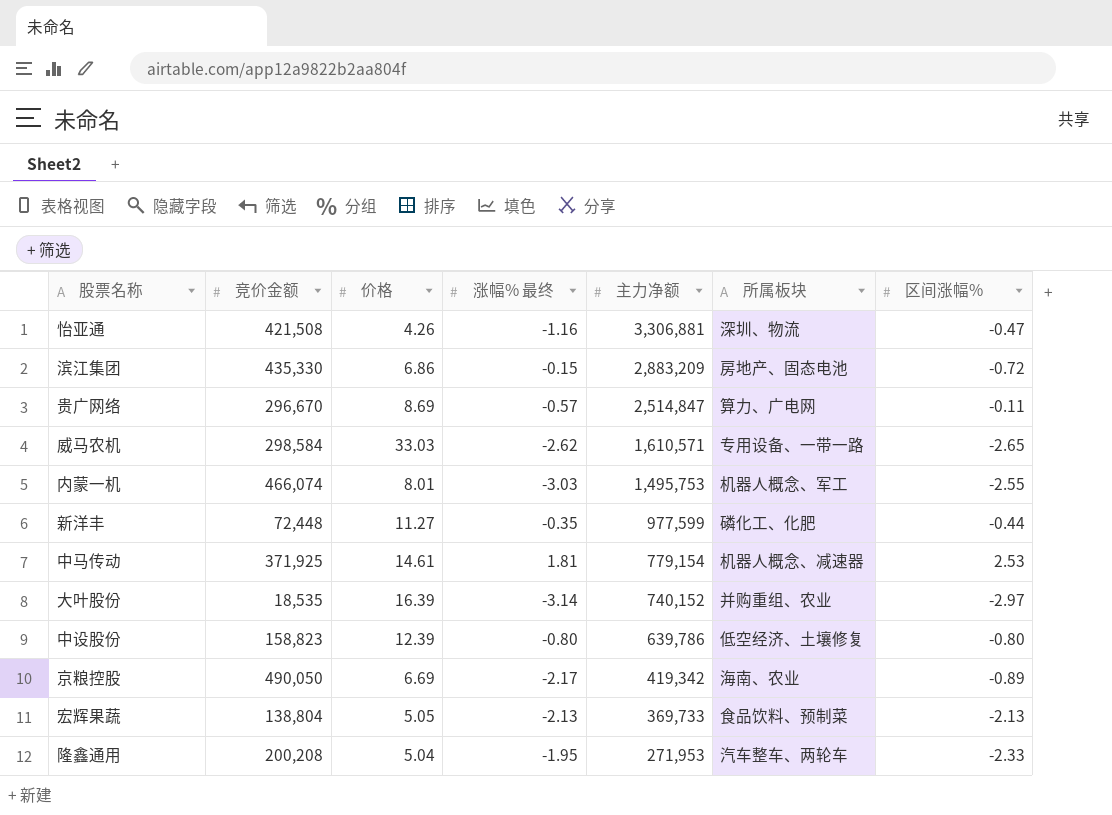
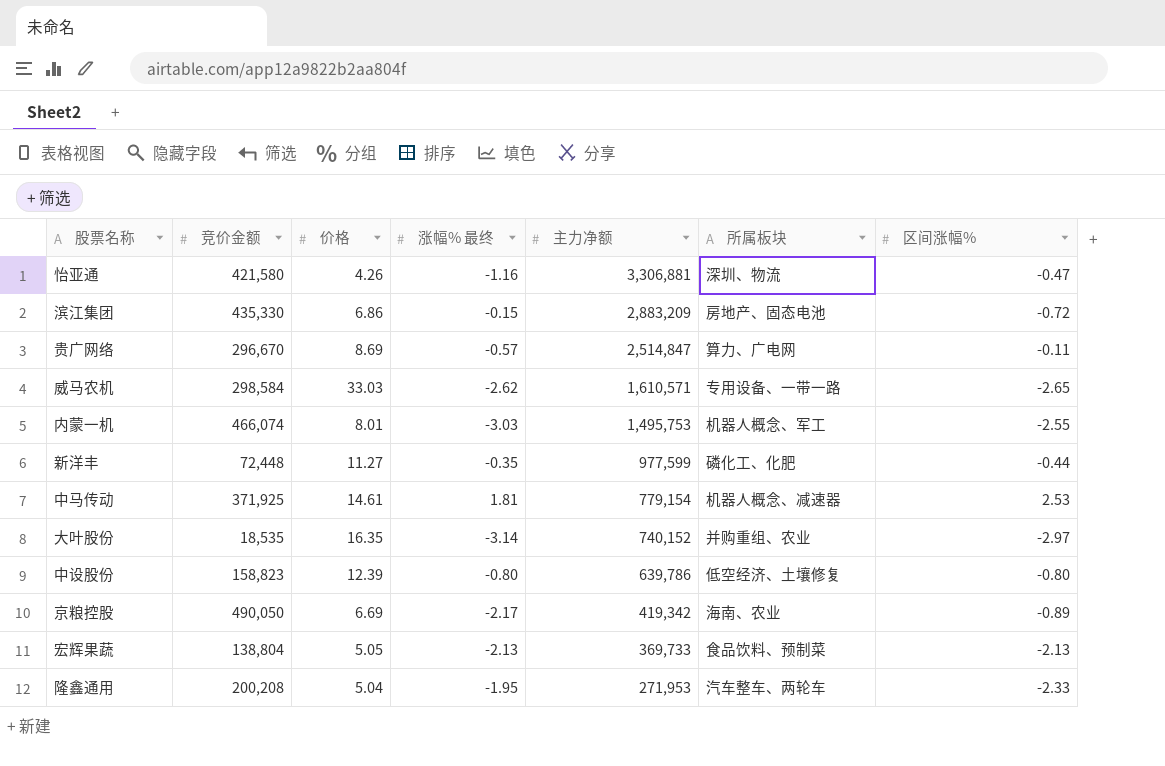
怡亚通 | 竞价金额: 421,508 -> 421,580
大叶股份 | 价格: 16.39 -> 16.35

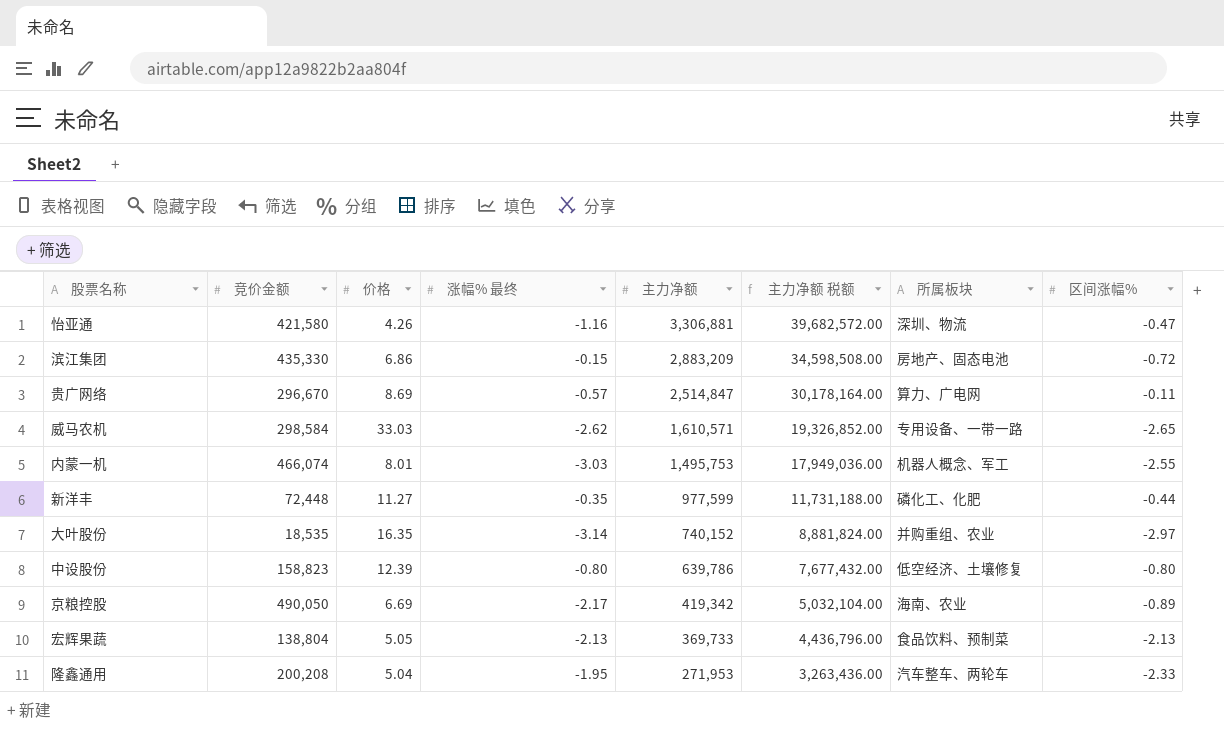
column 主力净额 税额 | formula: none -> [主力净额] * 12
row 中马传动: 371,925 | 14.61 | 1.81 | 779,154 | 机器人概念、减速器 | 2.53 -> none

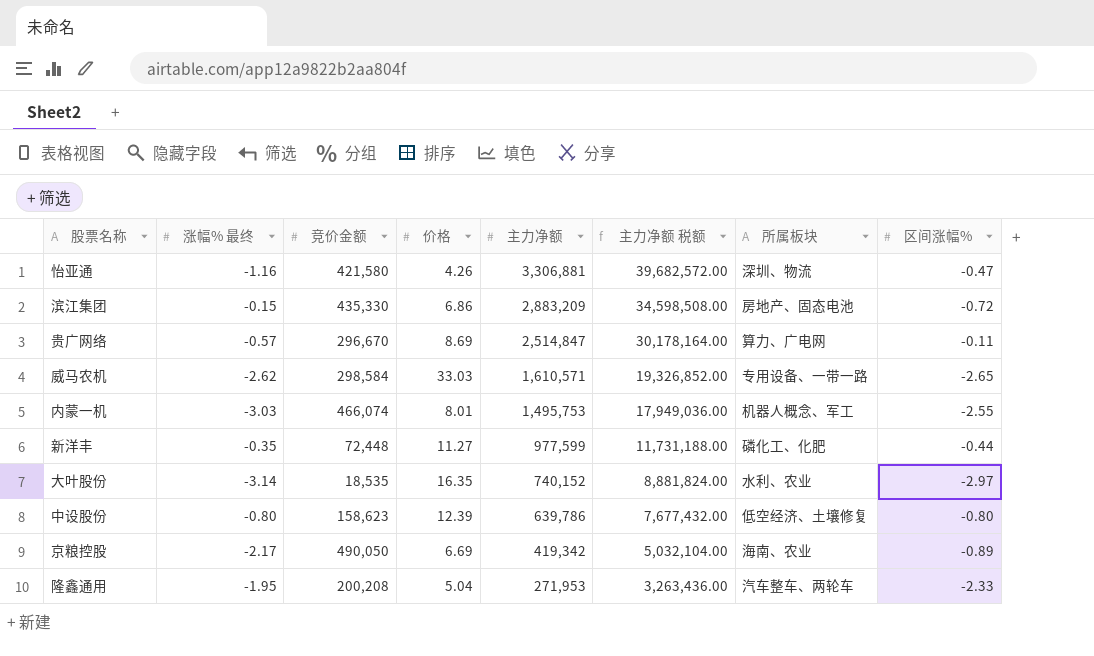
column 涨幅% 最终 | position: 4 -> 2
row 宏辉果蔬: 138,804 | 5.05 | -2.13 | 369,733 | 4,436,796.00 | 食品饮料、预制菜 | -2.13 -> none
大叶股份 | 所属板块: 并购重组、农业 -> 水利、农业
中设股份 | 竞价金额: 158,823 -> 158,623

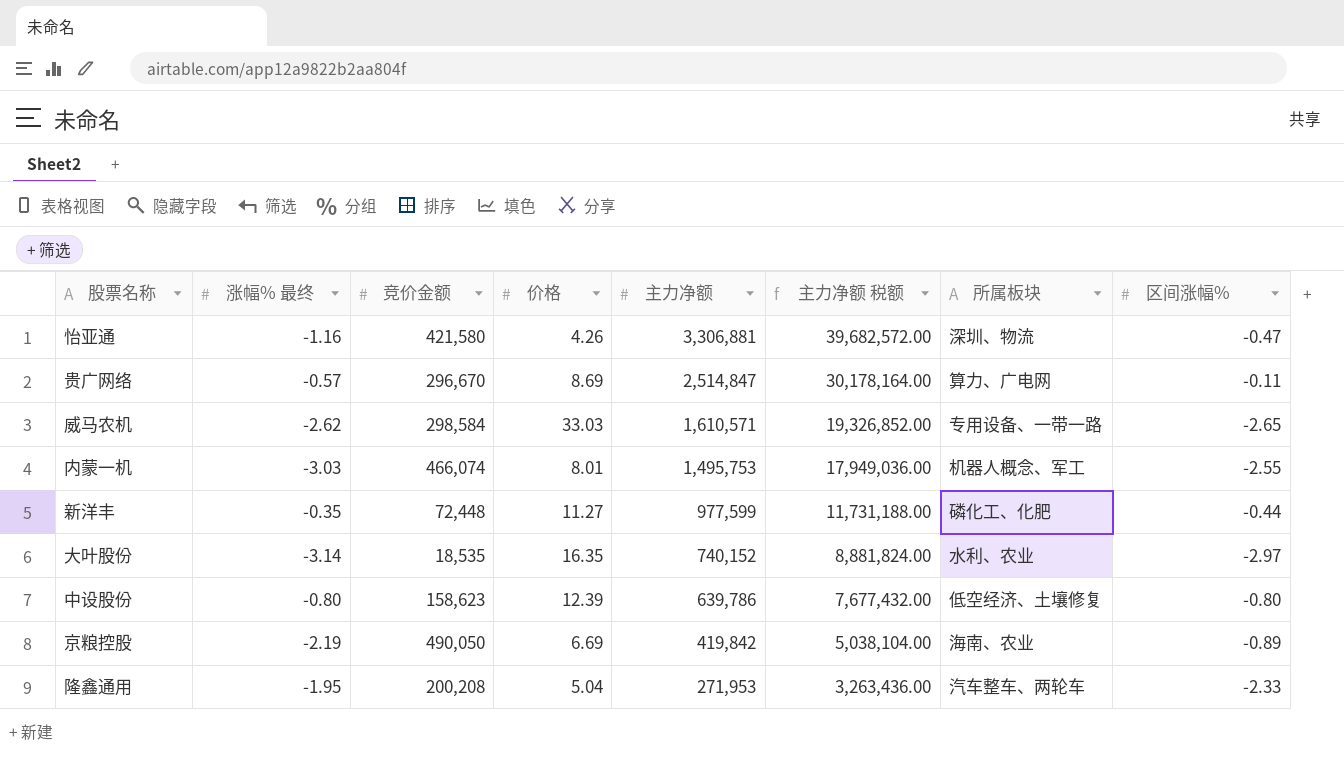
row 滨江集团: -0.15 | 435,330 | 6.86 | 2,883,209 | 34,598,508.00 | 房地产、固态电池 | -0.72 -> none
京粮控股 | 涨幅% 最终: -2.17 -> -2.19
京粮控股 | 主力净额: 419,342 -> 419,842
京粮控股 | 主力净额 税额: 5,032,104.00 -> 5,038,104.00

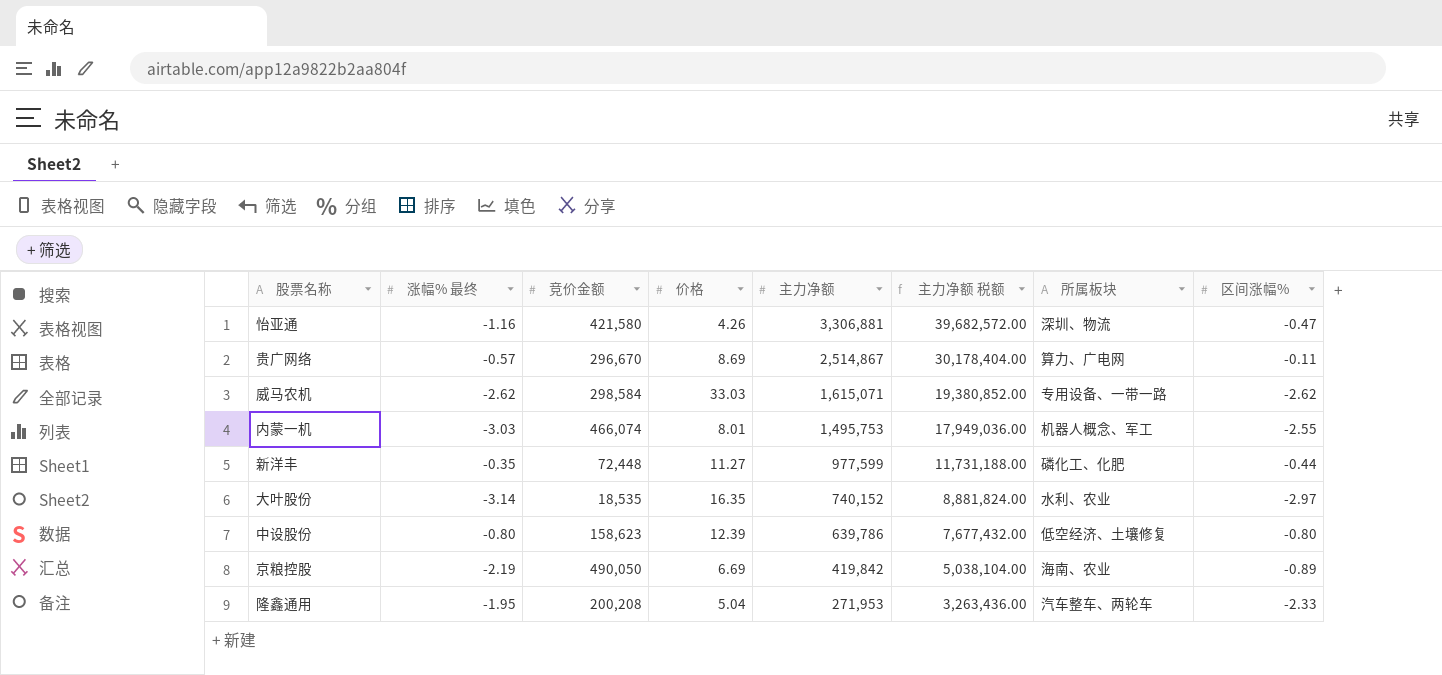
贵广网络 | 主力净额: 2,514,847 -> 2,514,867
贵广网络 | 主力净额 税额: 30,178,164.00 -> 30,178,404.00
威马农机 | 主力净额: 1,610,571 -> 1,615,071
威马农机 | 主力净额 税额: 19,326,852.00 -> 19,380,852.00
威马农机 | 区间涨幅%: -2.65 -> -2.62

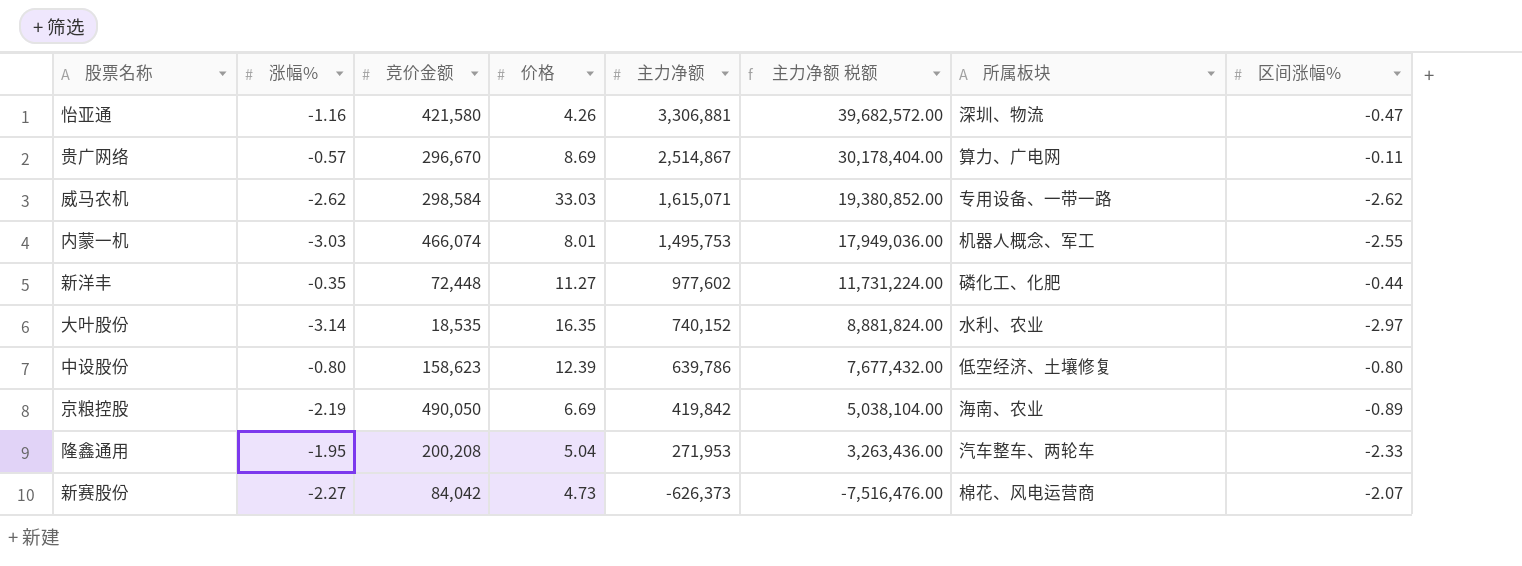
column name: 涨幅% 最终 -> 涨幅%
新洋丰 | 主力净额: 977,599 -> 977,602
新洋丰 | 主力净额 税额: 11,731,188.00 -> 11,731,224.00
row 新赛股份: none -> -2.27 | 84,042 | 4.73 | -626,373 | -7,516,476.00 | 棉花、风电运营商 | -2.07

